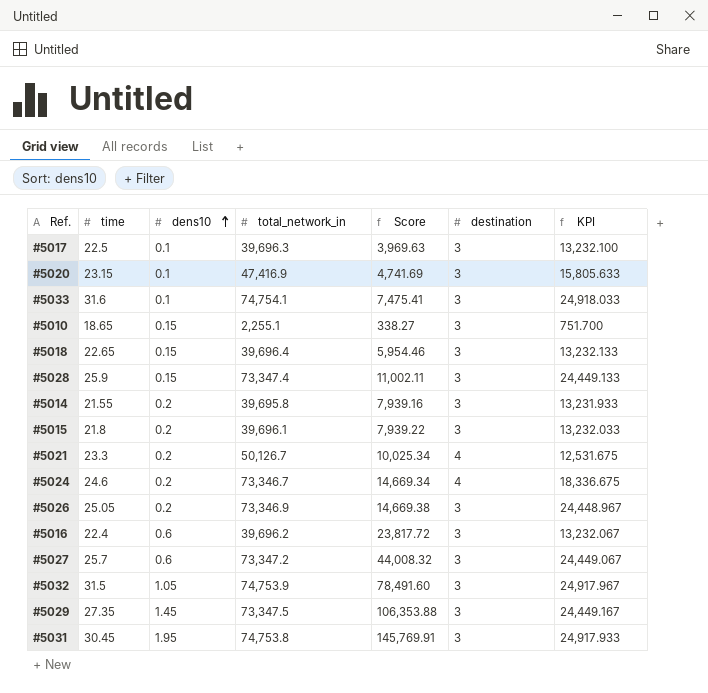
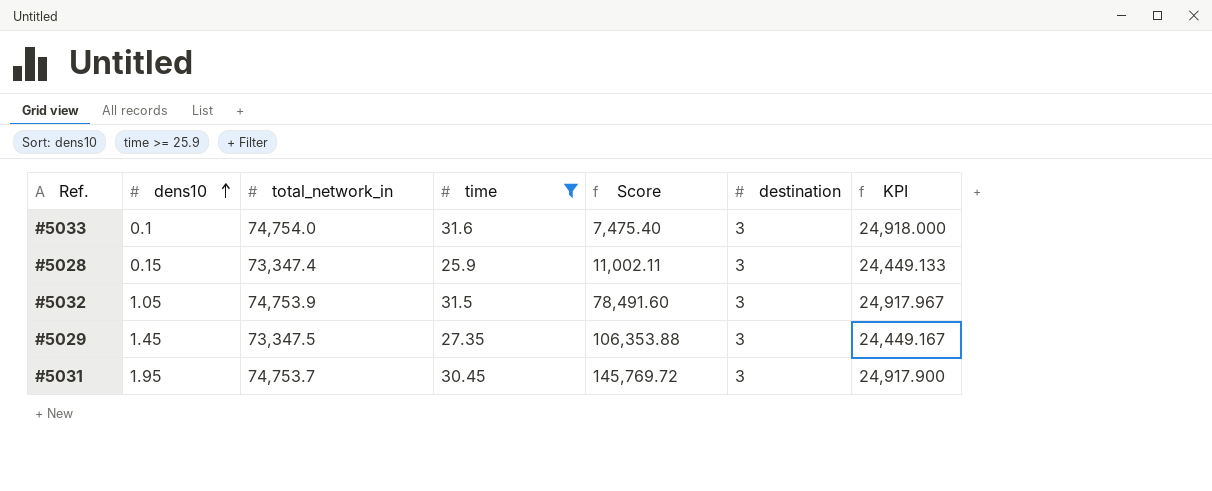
filter: none -> time >= 25.9
column time | position: 2 -> 4
#5033 | total_network_in: 74,754.1 -> 74,754.0
#5033 | Score: 7,475.41 -> 7,475.40
#5033 | KPI: 24,918.033 -> 24,918.000
#5031 | total_network_in: 74,753.8 -> 74,753.7
#5031 | Score: 145,769.91 -> 145,769.72
#5031 | KPI: 24,917.933 -> 24,917.900

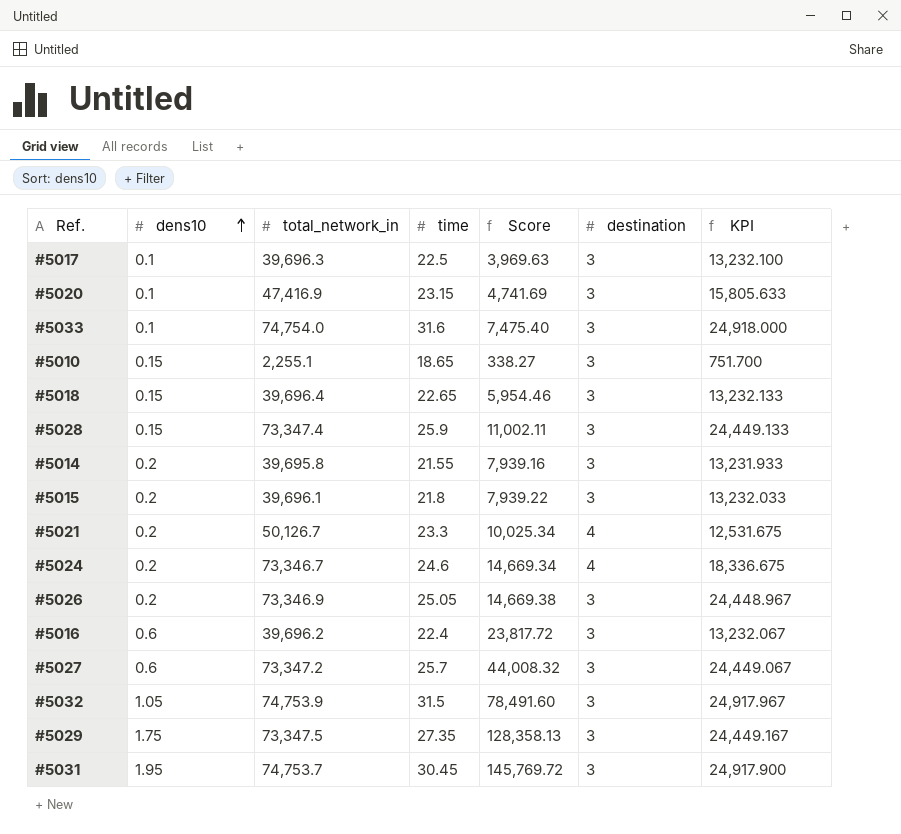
filter: time >= 25.9 -> none
#5029 | dens10: 1.45 -> 1.75
#5029 | Score: 106,353.88 -> 128,358.13

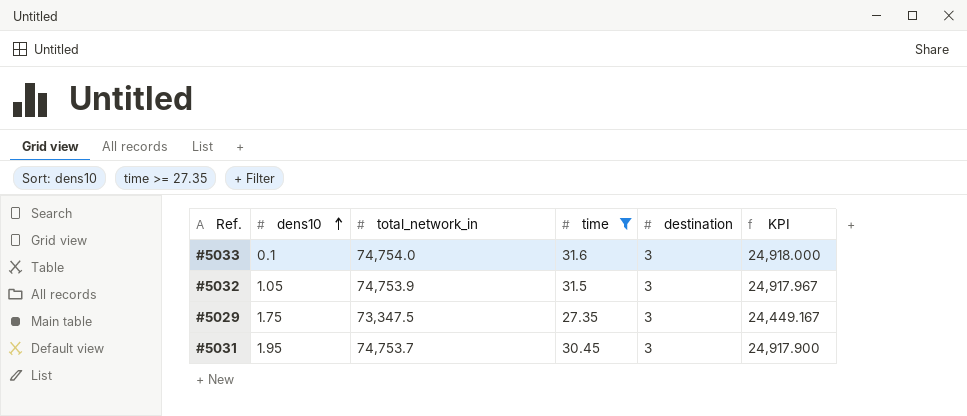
filter: none -> time >= 27.35
column Score | formula: [dens10] * [total_network_in] -> none

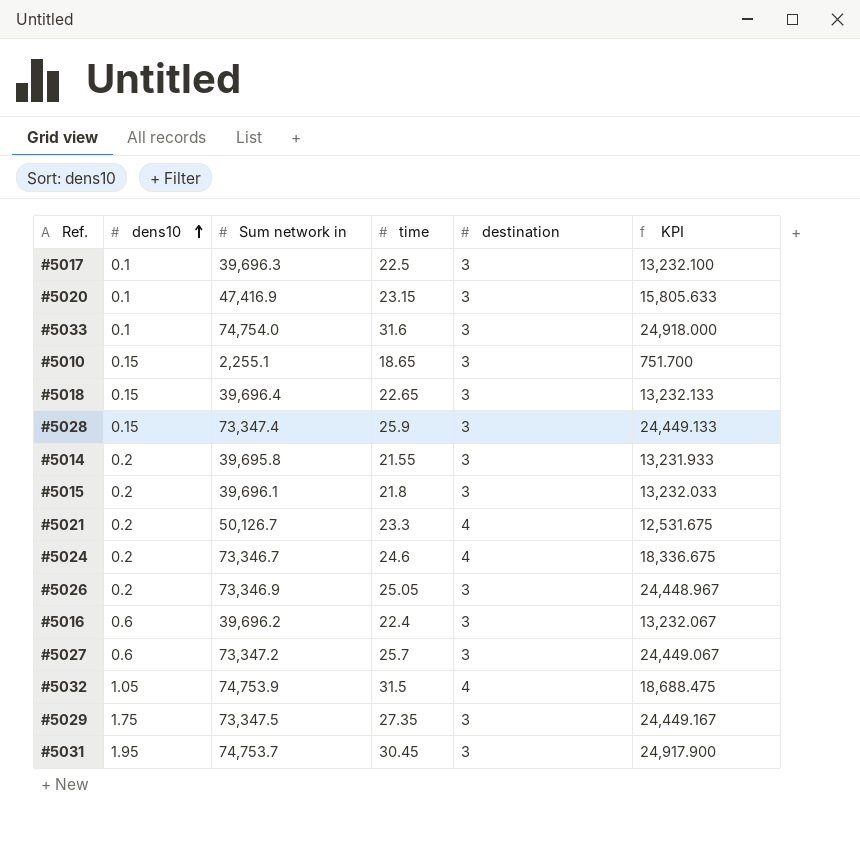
filter: time >= 27.35 -> none
column name: total_network_in -> Sum network in
#5032 | destination: 3 -> 4
#5032 | KPI: 24,917.967 -> 18,688.475

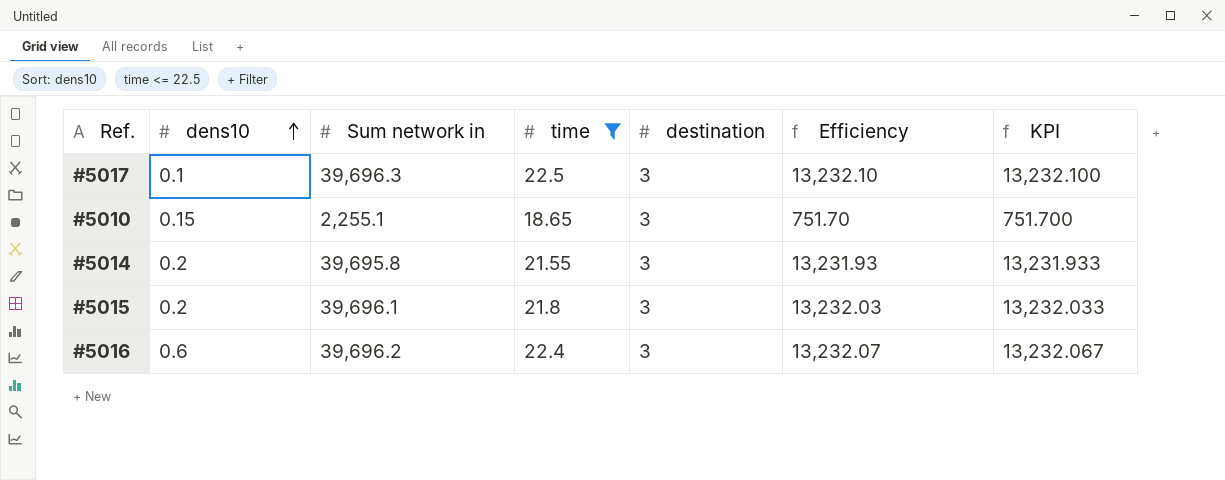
filter: none -> time <= 22.5
column Efficiency | formula: none -> [Sum network in] / [destination]

